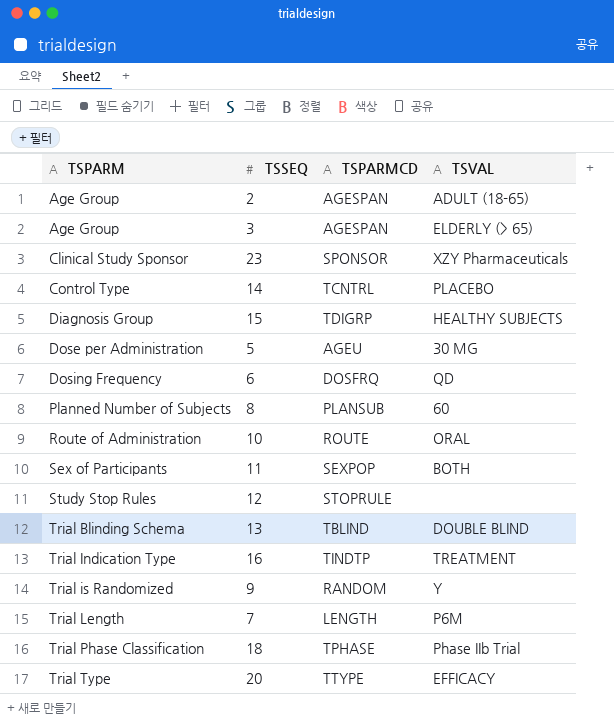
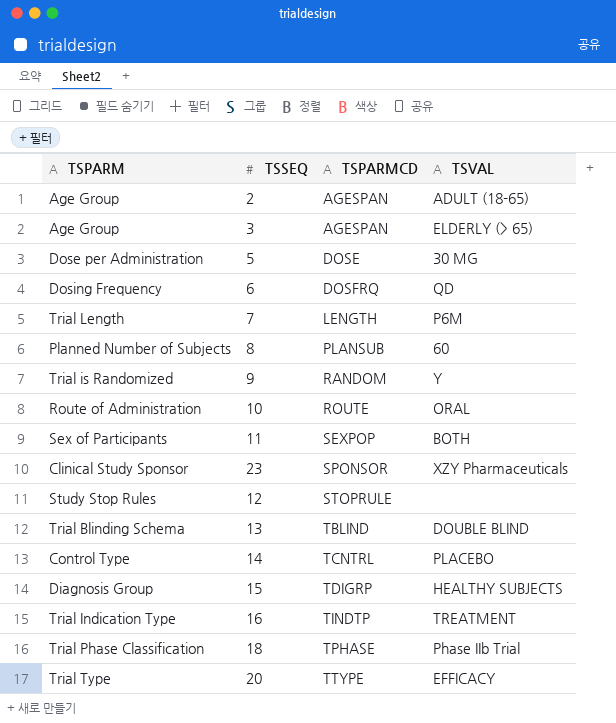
row order: TSPARM ascending -> TSPARMCD ascending
5 | TSPARMCD: AGEU -> DOSE

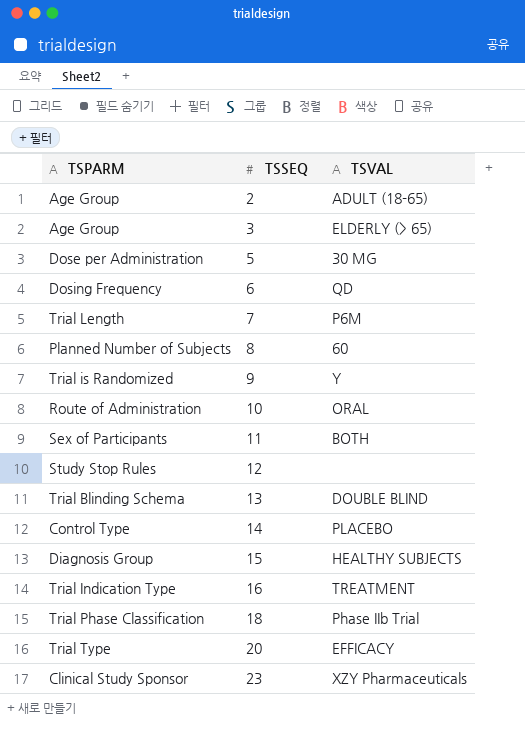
row order: TSPARMCD ascending -> TSSEQ ascending
column TSPARMCD | position: 3 -> none

